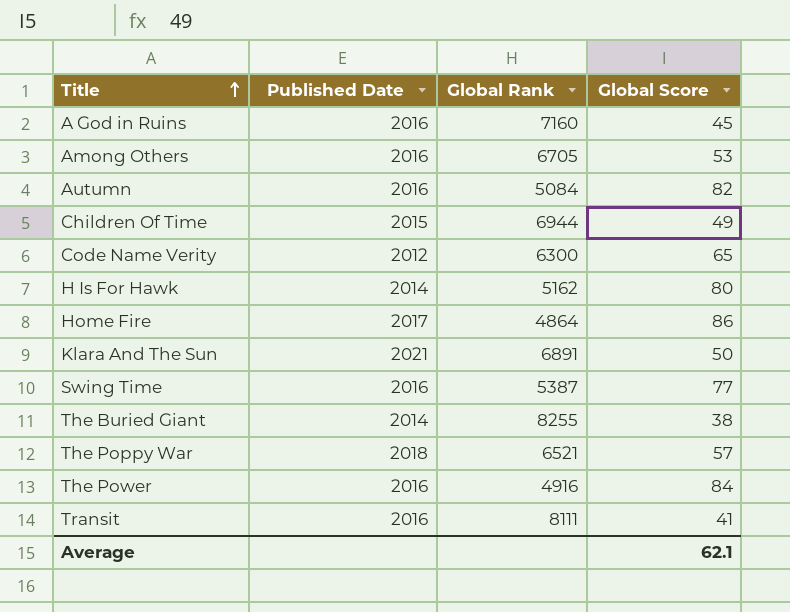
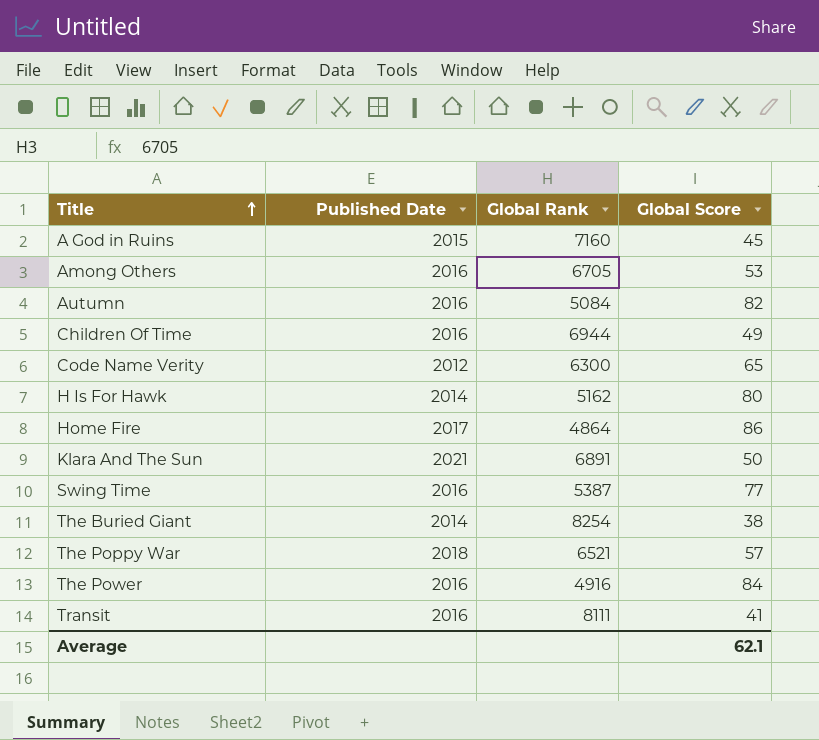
A God in Ruins | Published Date: 2016 -> 2015
Children Of Time | Published Date: 2015 -> 2016
The Buried Giant | Global Rank: 8255 -> 8254

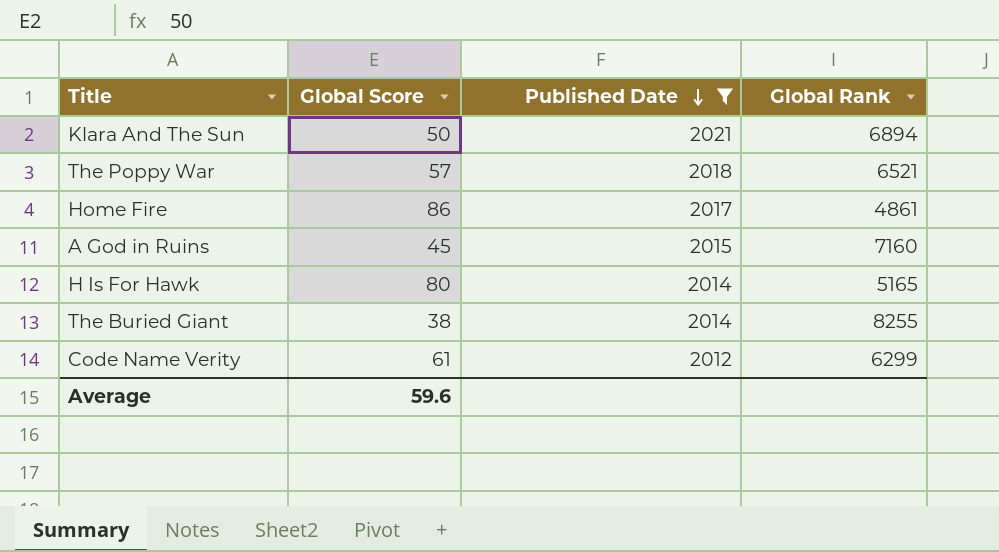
filter: none -> Published Date != 2016
row order: Title ascending -> Published Date descending
column Global Score | position: 4 -> 2
Klara And The Sun | Global Rank: 6891 -> 6894
Home Fire | Global Rank: 4864 -> 4861
H Is For Hawk | Global Rank: 5162 -> 5165
The Buried Giant | Global Rank: 8254 -> 8255
Code Name Verity | Global Score: 65 -> 61
Code Name Verity | Global Rank: 6300 -> 6299
Average | Global Score: 62.1 -> 59.6

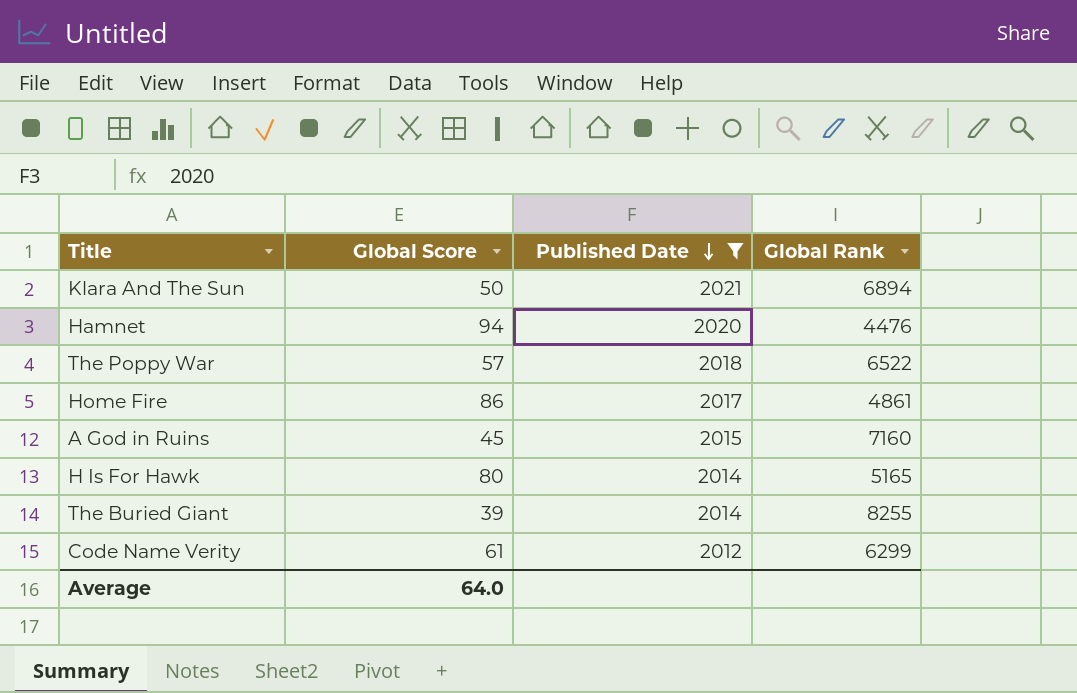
row Hamnet: none -> 94 | 2020 | 4476
The Poppy War | Global Rank: 6521 -> 6522
The Buried Giant | Global Score: 38 -> 39
Average | Global Score: 59.6 -> 64.0

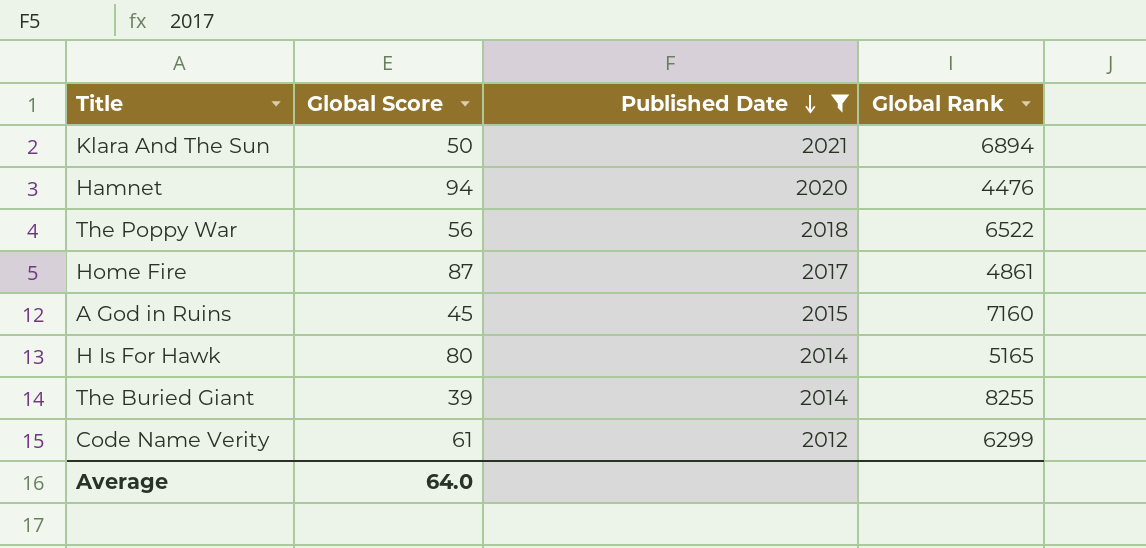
The Poppy War | Global Score: 57 -> 56
Home Fire | Global Score: 86 -> 87

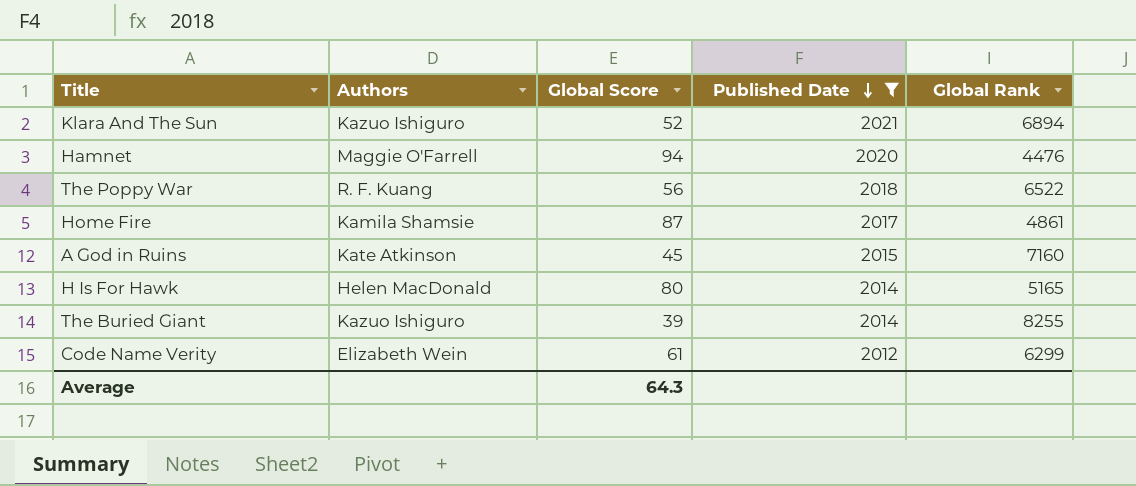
column Authors | position: none -> 2
Klara And The Sun | Global Score: 50 -> 52
Average | Global Score: 64.0 -> 64.3

